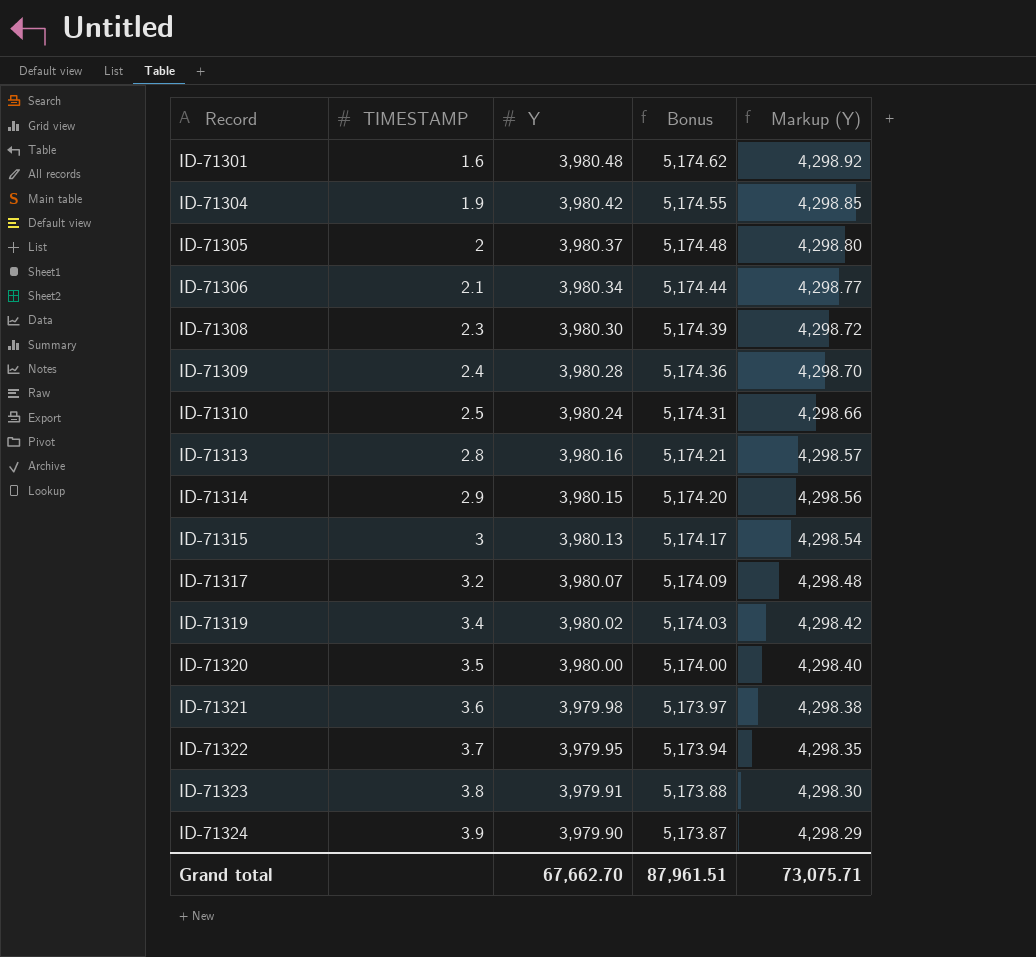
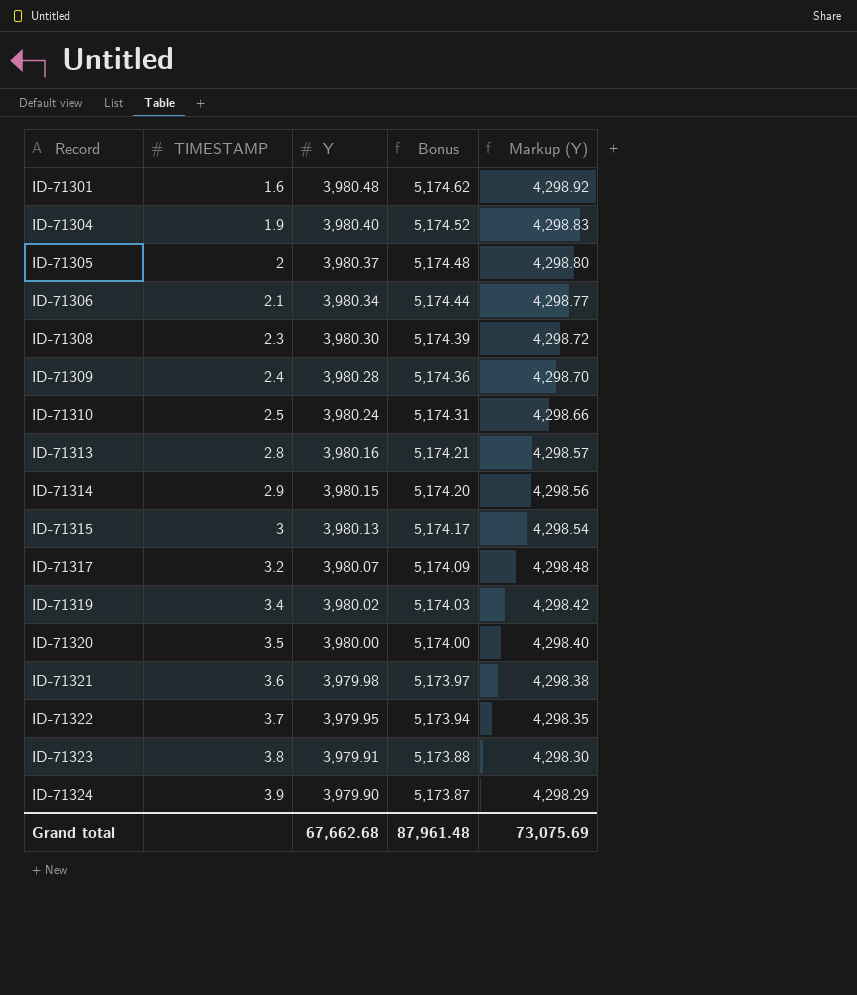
ID-71304 | Y: 3,980.42 -> 3,980.40
ID-71304 | Bonus: 5,174.55 -> 5,174.52
ID-71304 | Markup (Y): 4,298.85 -> 4,298.83
Grand total | Y: 67,662.70 -> 67,662.68
Grand total | Bonus: 87,961.51 -> 87,961.48
Grand total | Markup (Y): 73,075.71 -> 73,075.69

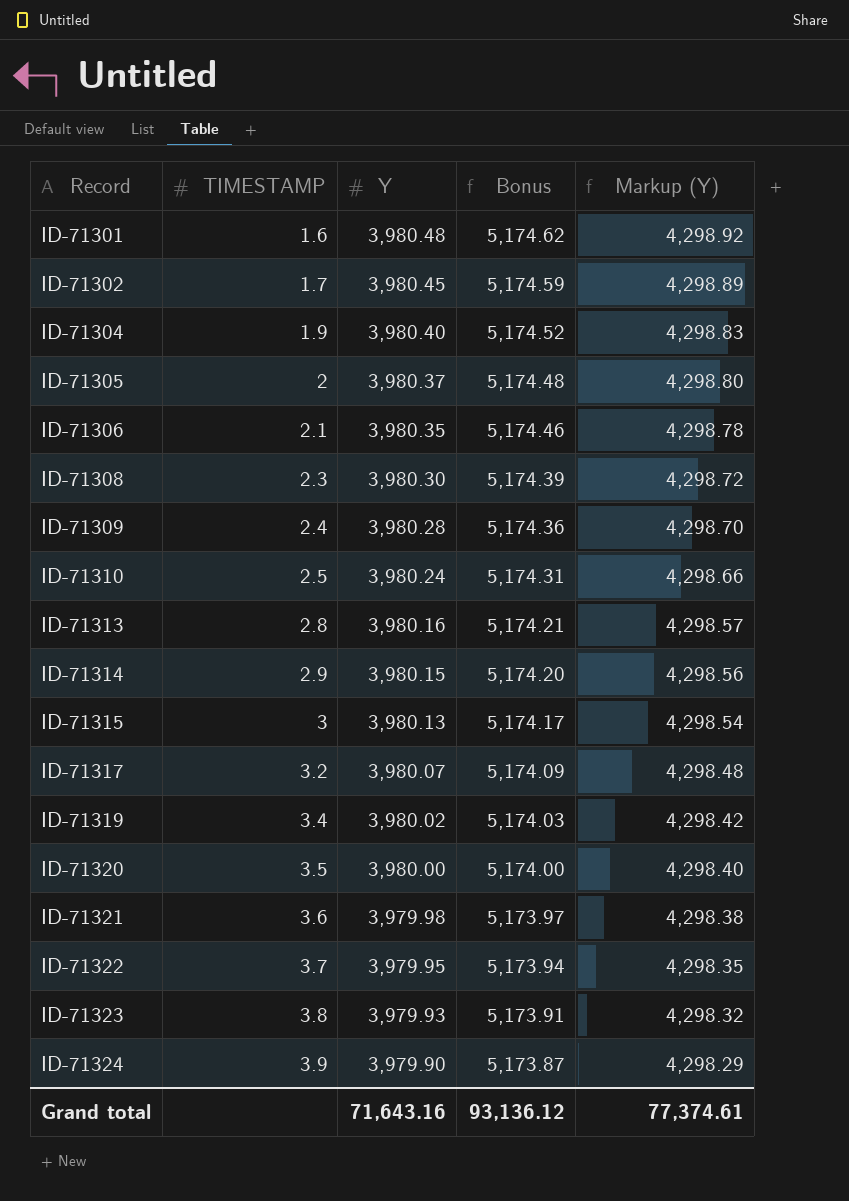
row ID-71302: none -> 1.7 | 3,980.45 | 5,174.59 | 4,298.89
ID-71306 | Y: 3,980.34 -> 3,980.35
ID-71306 | Bonus: 5,174.44 -> 5,174.46
ID-71306 | Markup (Y): 4,298.77 -> 4,298.78
ID-71323 | Y: 3,979.91 -> 3,979.93
ID-71323 | Bonus: 5,173.88 -> 5,173.91
ID-71323 | Markup (Y): 4,298.30 -> 4,298.32
Grand total | Y: 67,662.68 -> 71,643.16
Grand total | Bonus: 87,961.48 -> 93,136.12
Grand total | Markup (Y): 73,075.69 -> 77,374.61

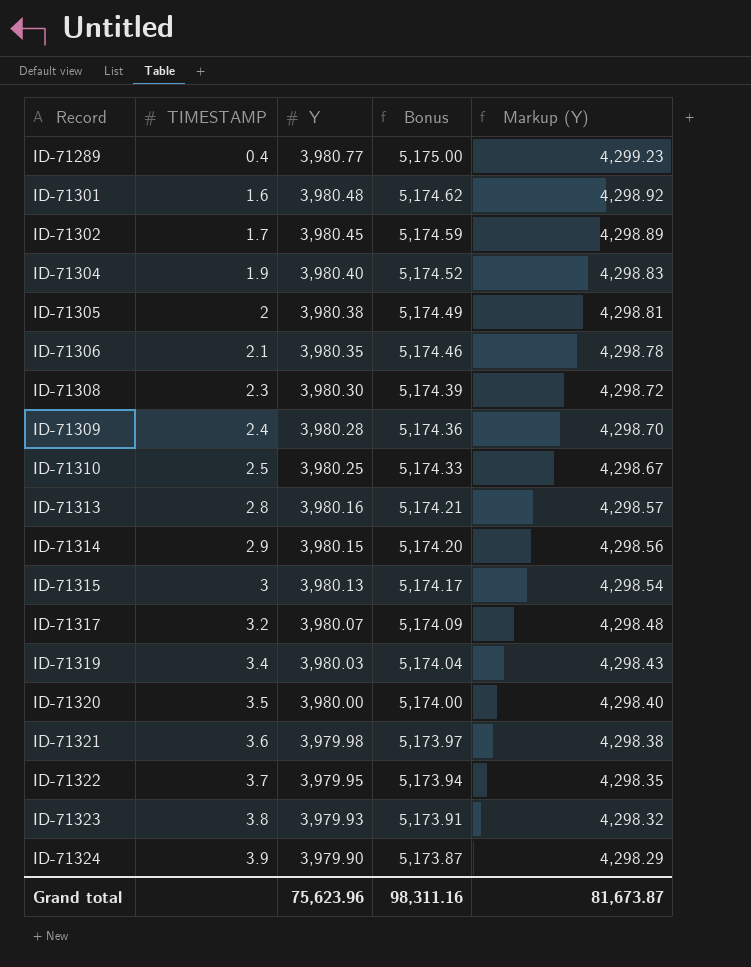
row ID-71289: none -> 0.4 | 3,980.77 | 5,175.00 | 4,299.23
ID-71305 | Y: 3,980.37 -> 3,980.38
ID-71305 | Bonus: 5,174.48 -> 5,174.49
ID-71305 | Markup (Y): 4,298.80 -> 4,298.81
ID-71310 | Y: 3,980.24 -> 3,980.25
ID-71310 | Bonus: 5,174.31 -> 5,174.33
ID-71310 | Markup (Y): 4,298.66 -> 4,298.67
ID-71319 | Y: 3,980.02 -> 3,980.03
ID-71319 | Bonus: 5,174.03 -> 5,174.04
ID-71319 | Markup (Y): 4,298.42 -> 4,298.43
Grand total | Y: 71,643.16 -> 75,623.96
Grand total | Bonus: 93,136.12 -> 98,311.16
Grand total | Markup (Y): 77,374.61 -> 81,673.87

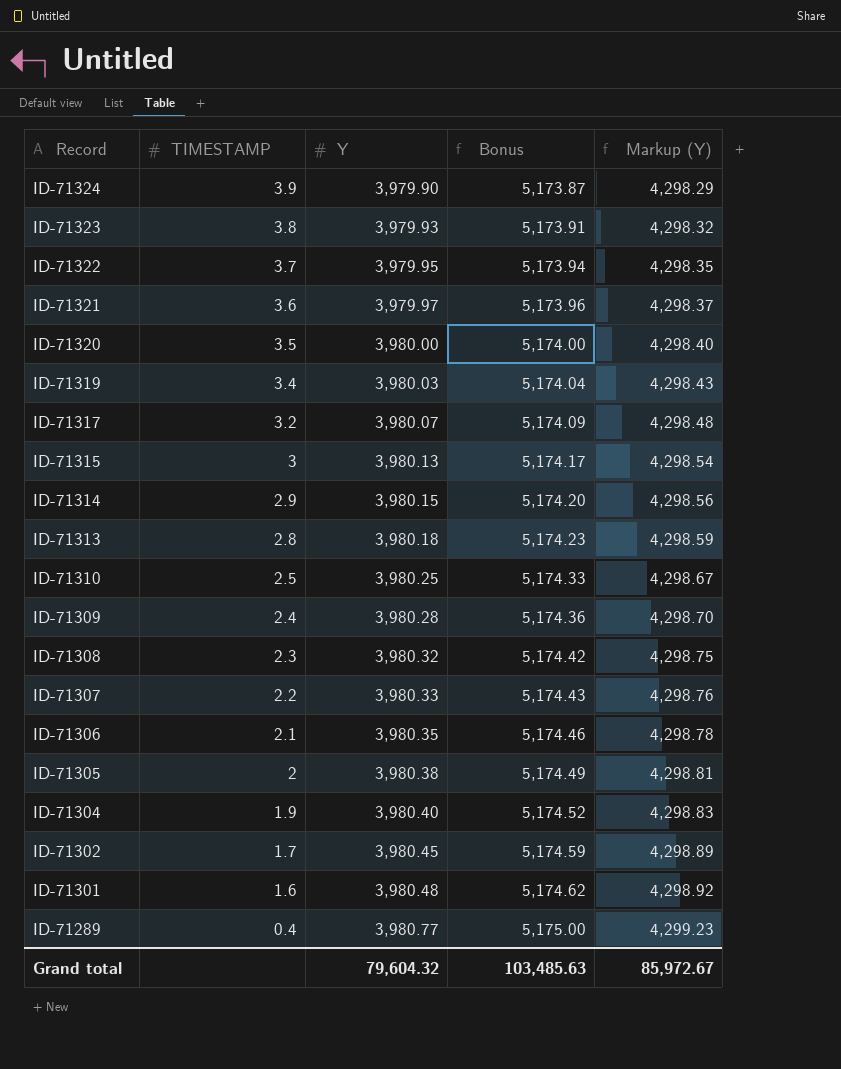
row order: Record ascending -> Record descending
ID-71321 | Y: 3,979.98 -> 3,979.97
ID-71321 | Bonus: 5,173.97 -> 5,173.96
ID-71321 | Markup (Y): 4,298.38 -> 4,298.37
ID-71313 | Y: 3,980.16 -> 3,980.18
ID-71313 | Bonus: 5,174.21 -> 5,174.23
ID-71313 | Markup (Y): 4,298.57 -> 4,298.59
ID-71308 | Y: 3,980.30 -> 3,980.32
ID-71308 | Bonus: 5,174.39 -> 5,174.42
ID-71308 | Markup (Y): 4,298.72 -> 4,298.75
row ID-71307: none -> 2.2 | 3,980.33 | 5,174.43 | 4,298.76
Grand total | Y: 75,623.96 -> 79,604.32
Grand total | Bonus: 98,311.16 -> 103,485.63
Grand total | Markup (Y): 81,673.87 -> 85,972.67

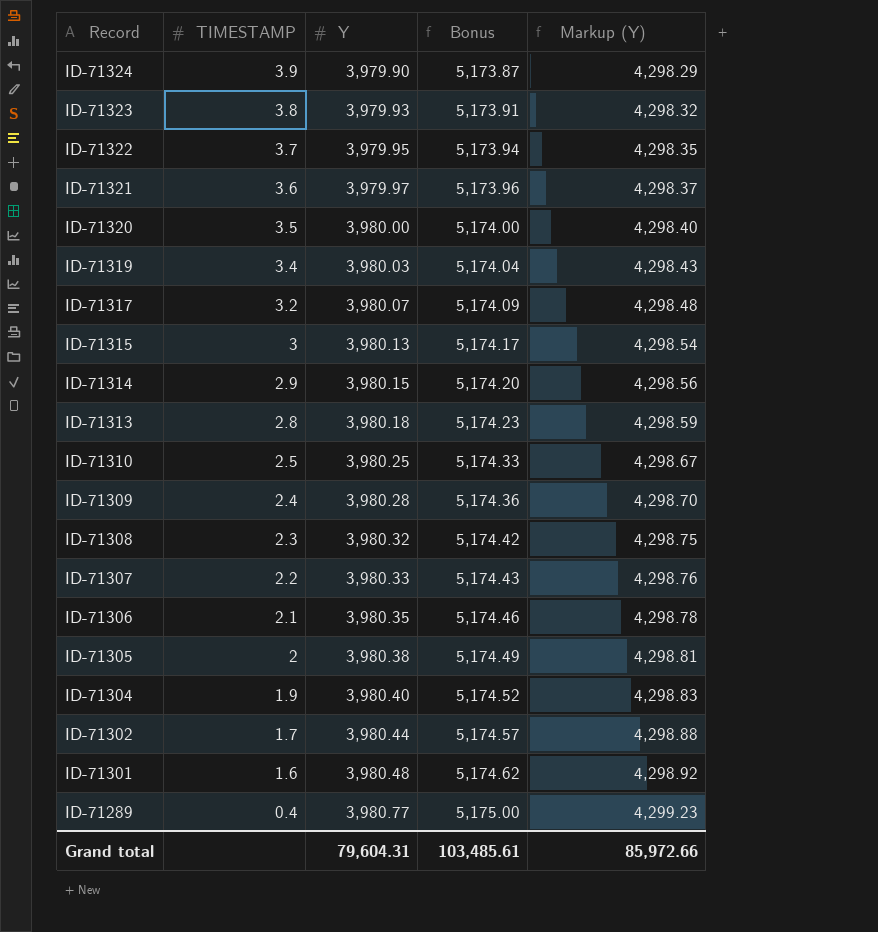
ID-71302 | Y: 3,980.45 -> 3,980.44
ID-71302 | Bonus: 5,174.59 -> 5,174.57
ID-71302 | Markup (Y): 4,298.89 -> 4,298.88
Grand total | Y: 79,604.32 -> 79,604.31
Grand total | Bonus: 103,485.63 -> 103,485.61
Grand total | Markup (Y): 85,972.67 -> 85,972.66

